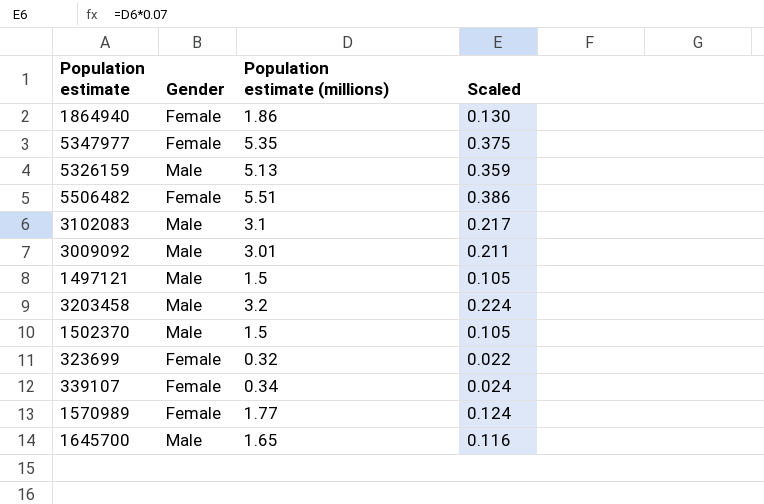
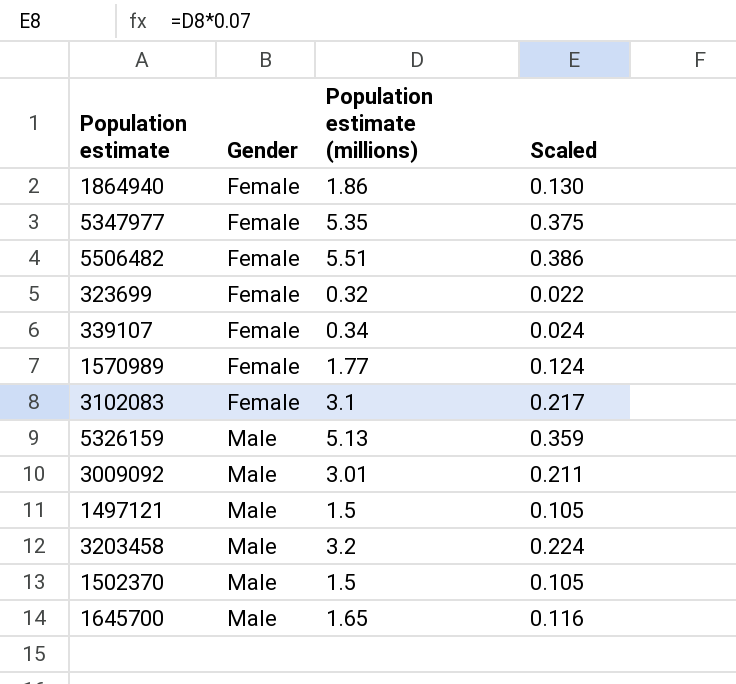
row order: none -> Gender ascending
3102083 | Gender: Male -> Female

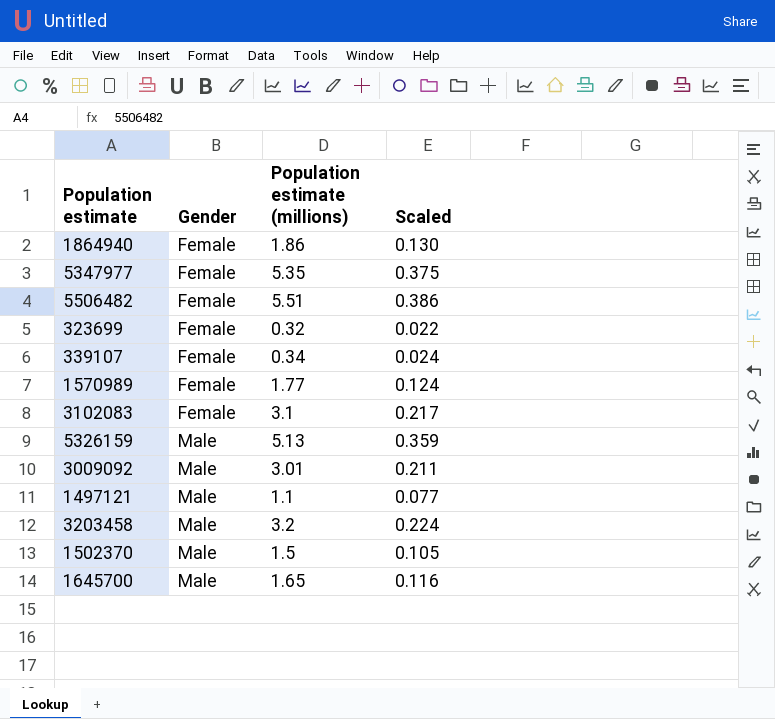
1497121 | Population estimate (millions): 1.5 -> 1.1
1497121 | Scaled: 0.105 -> 0.077

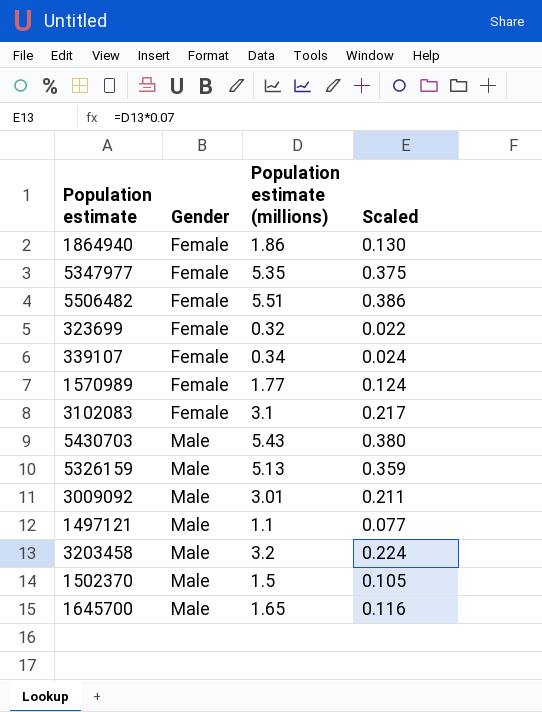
row 5430703: none -> Male | 5.43 | 0.380

